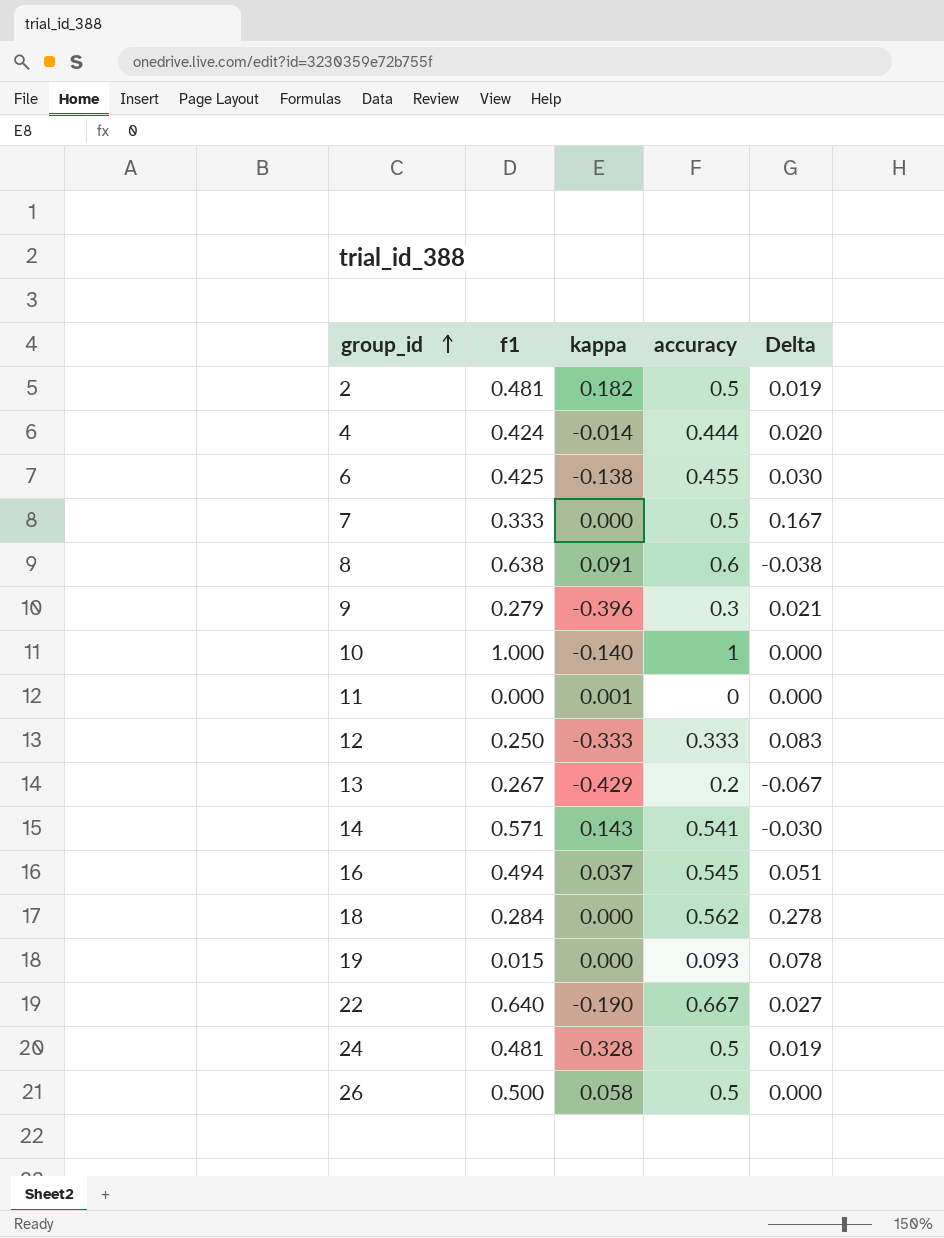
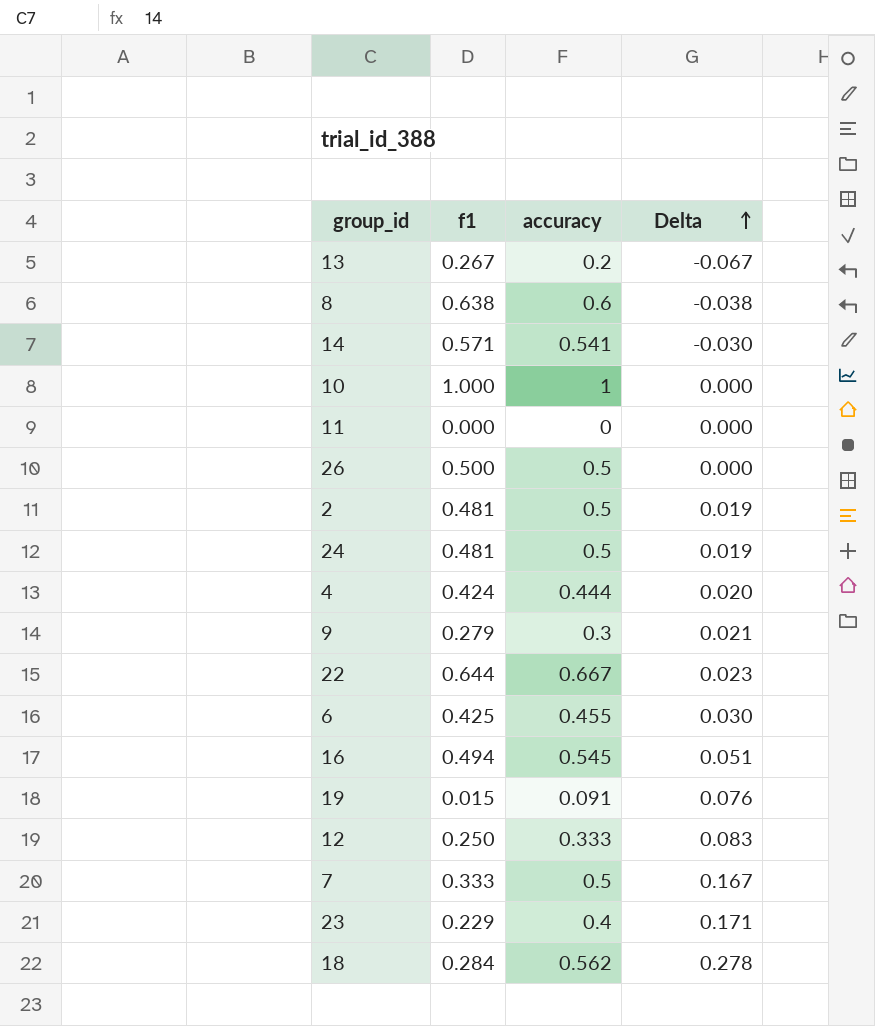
row order: group_id ascending -> Delta ascending
column kappa | position: 3 -> none
22 | f1: 0.640 -> 0.644
22 | Delta: 0.027 -> 0.023
19 | accuracy: 0.093 -> 0.091
19 | Delta: 0.078 -> 0.076
row 23: none -> 0.229 | 0.4 | 0.171

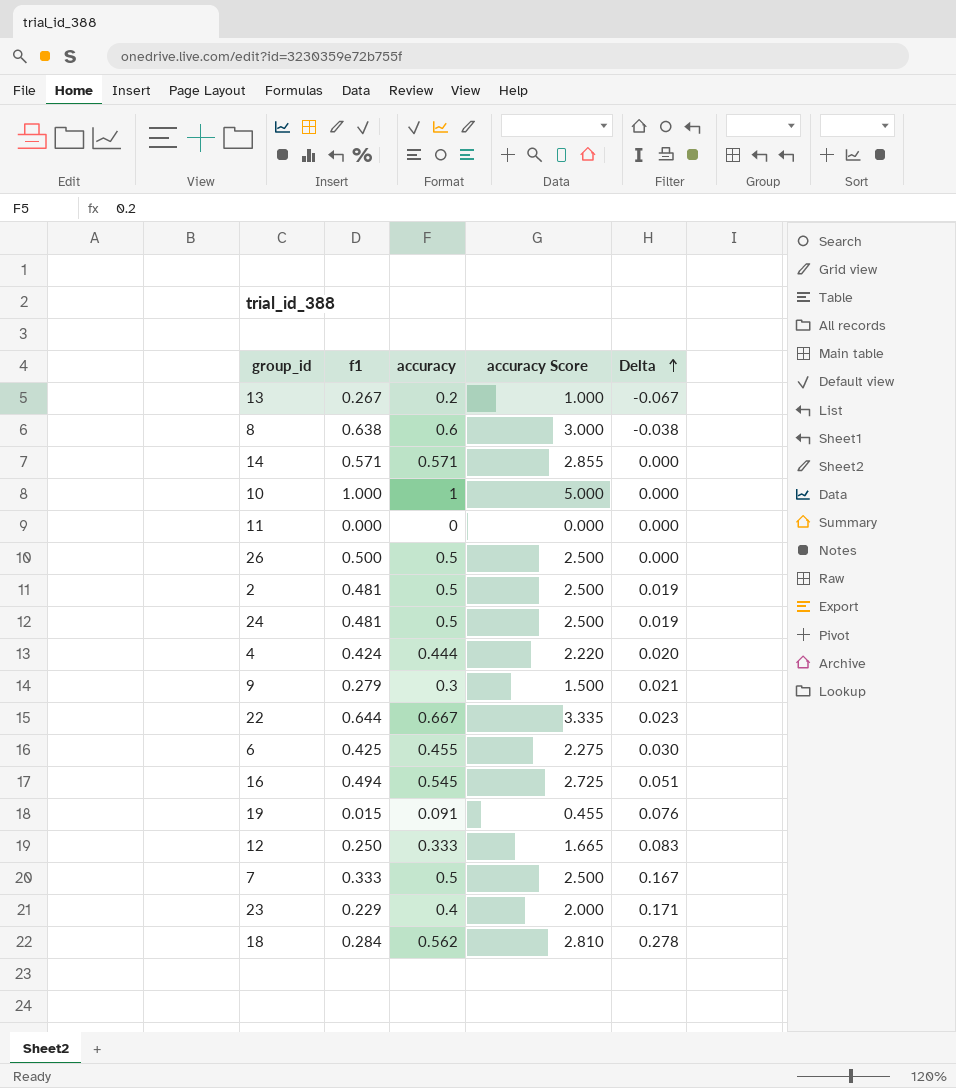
column accuracy Score | formula: none -> [accuracy] * 5
14 | accuracy: 0.541 -> 0.571
14 | Delta: -0.030 -> 0.000

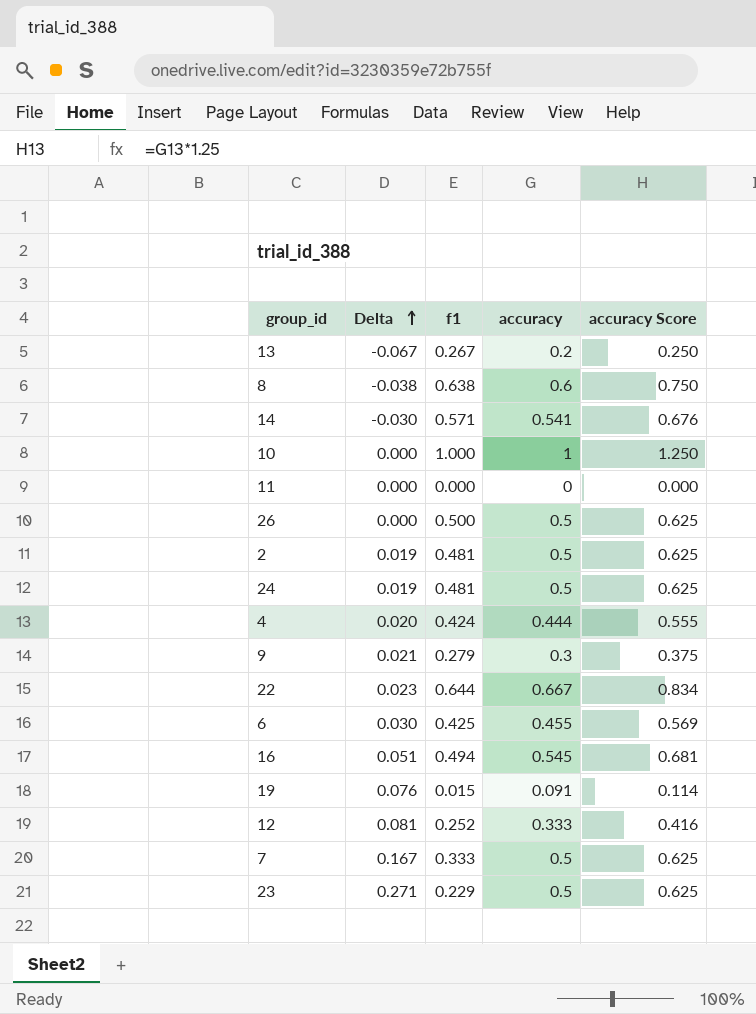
column Delta | position: 5 -> 2
column accuracy Score | formula: [accuracy] * 5 -> [accuracy] * 1.25
row 18: 0.284 | 0.562 | 2.810 | 0.278 -> none
14 | Delta: 0.000 -> -0.030
14 | accuracy: 0.571 -> 0.541
12 | Delta: 0.083 -> 0.081
12 | f1: 0.250 -> 0.252
23 | Delta: 0.171 -> 0.271
23 | accuracy: 0.4 -> 0.5

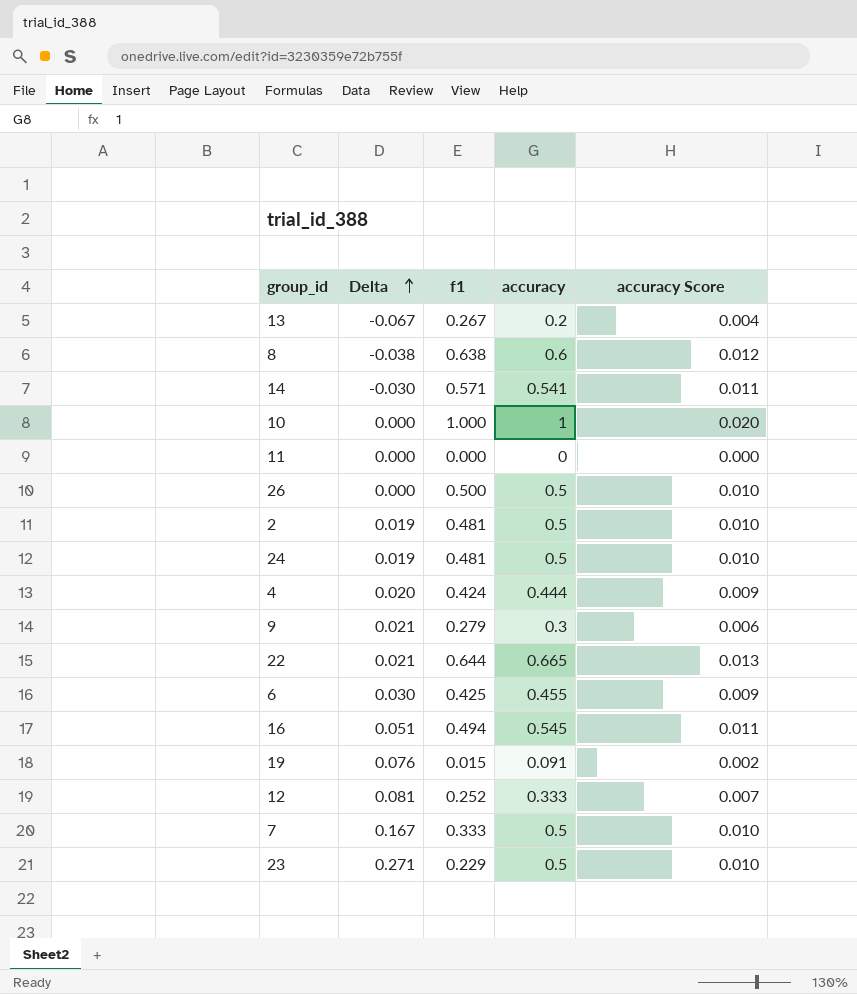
column accuracy Score | formula: [accuracy] * 1.25 -> [accuracy] * 0.02
22 | Delta: 0.023 -> 0.021
22 | accuracy: 0.667 -> 0.665

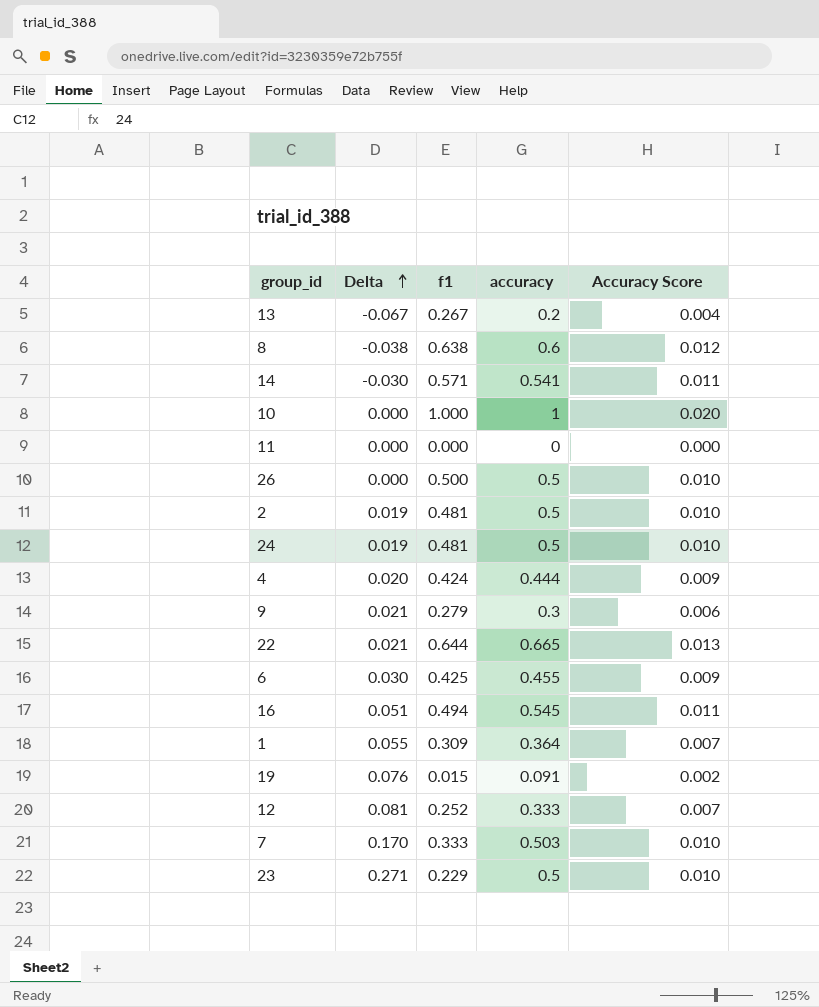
column name: accuracy Score -> Accuracy Score
row 1: none -> 0.055 | 0.309 | 0.364 | 0.007
7 | Delta: 0.167 -> 0.170
7 | accuracy: 0.5 -> 0.503

